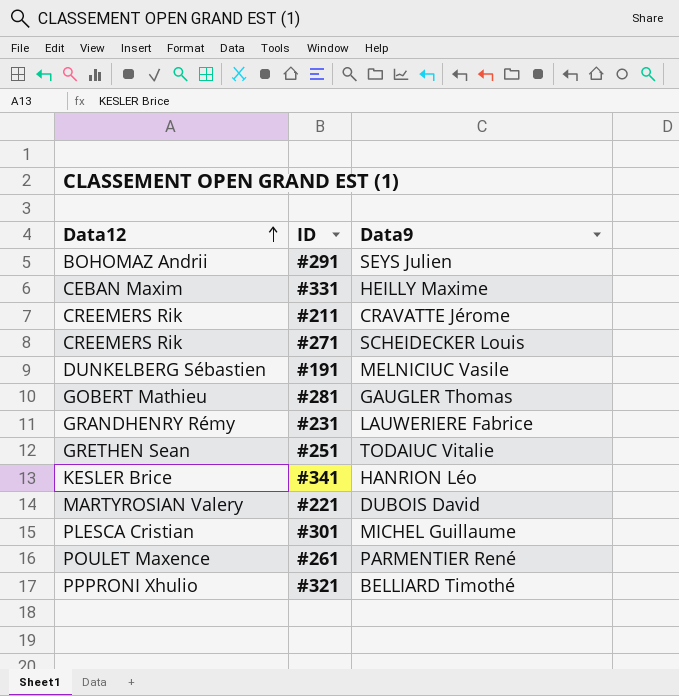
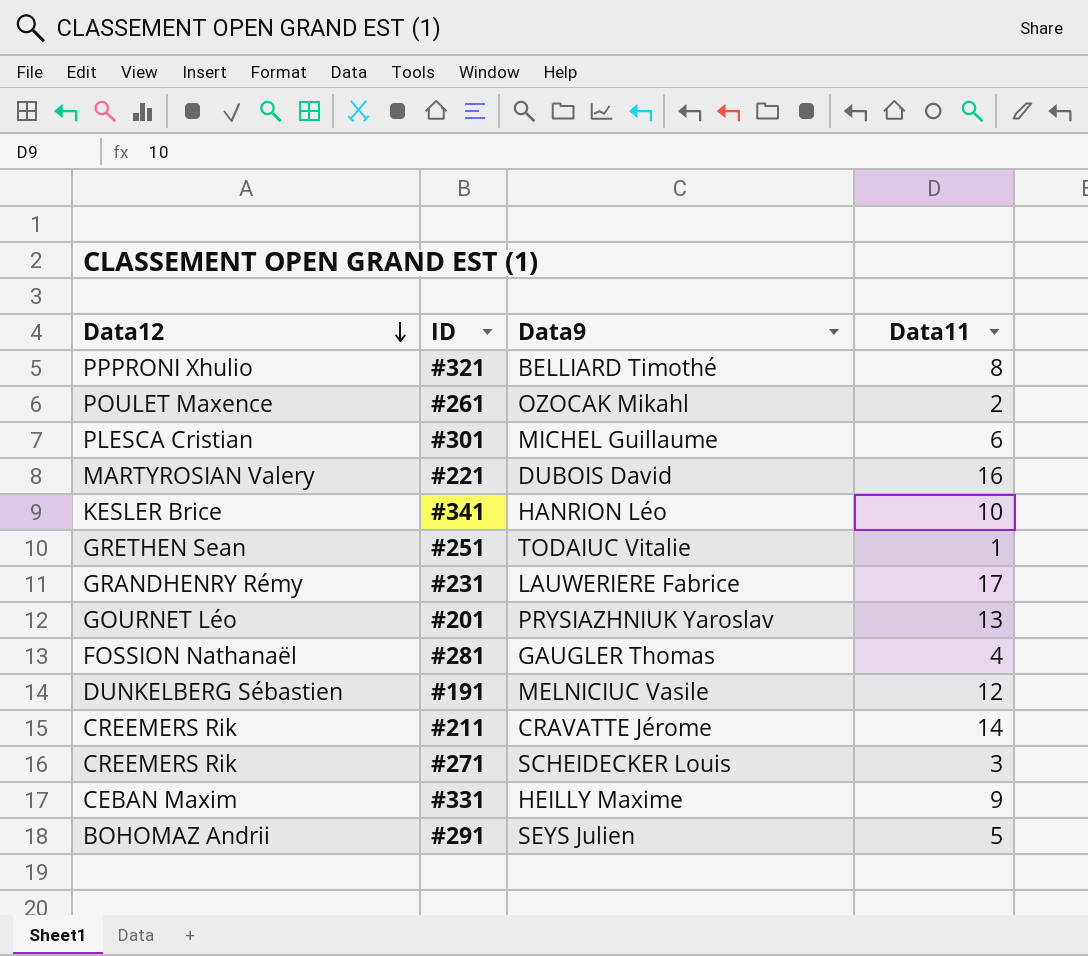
row order: Data12 ascending -> Data12 descending
column Data11 | position: none -> 4
#261 | Data9: PARMENTIER René -> OZOCAK Mikahl
row #201: none -> GOURNET Léo | PRYSIAZHNIUK Yaroslav | 13
#281 | Data12: GOBERT Mathieu -> FOSSION Nathanaël

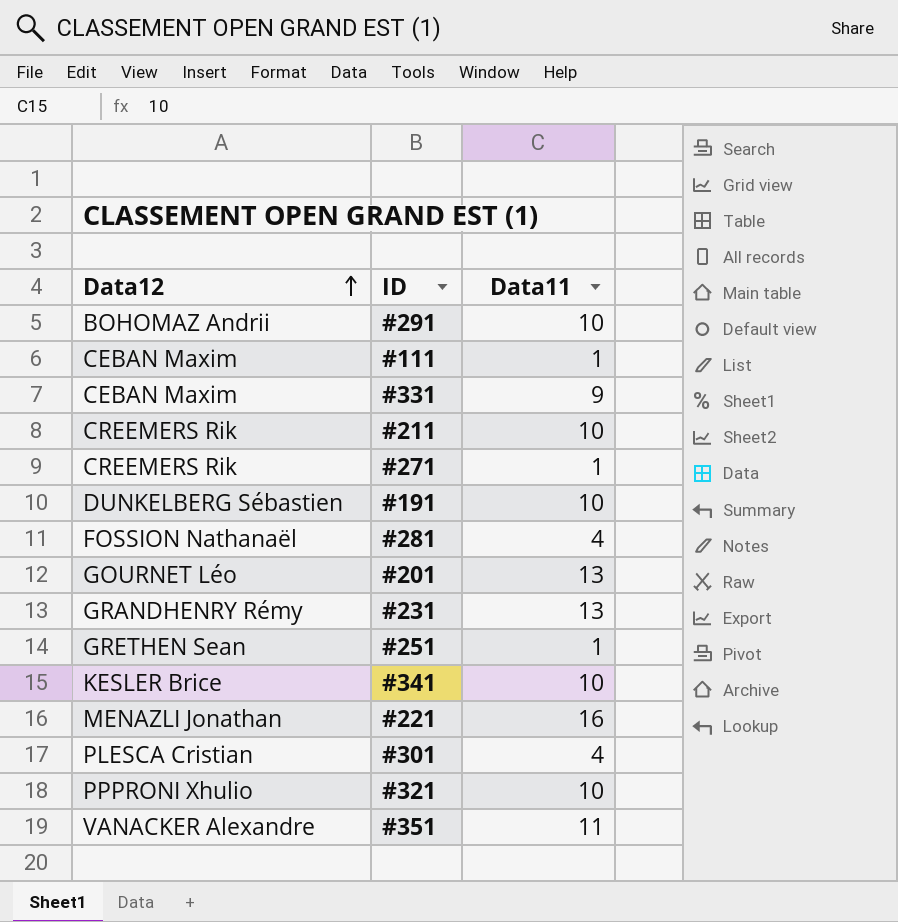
row order: Data12 descending -> Data12 ascending
column Data9 | position: 3 -> none
row #261: POULET Maxence | OZOCAK Mikahl | 2 -> none
#291 | Data11: 5 -> 10
row #111: none -> CEBAN Maxim | 1
#211 | Data11: 14 -> 10
#271 | Data11: 3 -> 1
#191 | Data11: 12 -> 10
#231 | Data11: 17 -> 13
#221 | Data12: MARTYROSIAN Valery -> MENAZLI Jonathan
#301 | Data11: 6 -> 4
#321 | Data11: 8 -> 10
row #351: none -> VANACKER Alexandre | 11

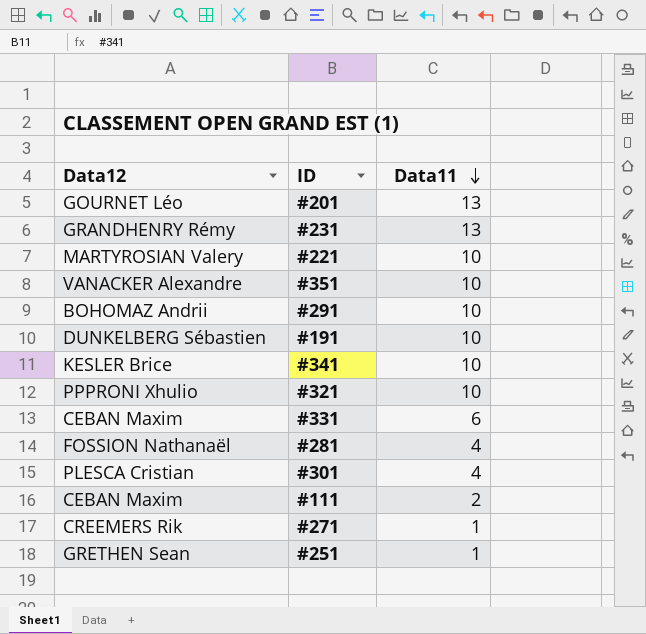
row order: Data12 ascending -> Data11 descending
row #211: CREEMERS Rik | 10 -> none
#221 | Data12: MENAZLI Jonathan -> MARTYROSIAN Valery
#221 | Data11: 16 -> 10
#351 | Data11: 11 -> 10
#331 | Data11: 9 -> 6
#111 | Data11: 1 -> 2

